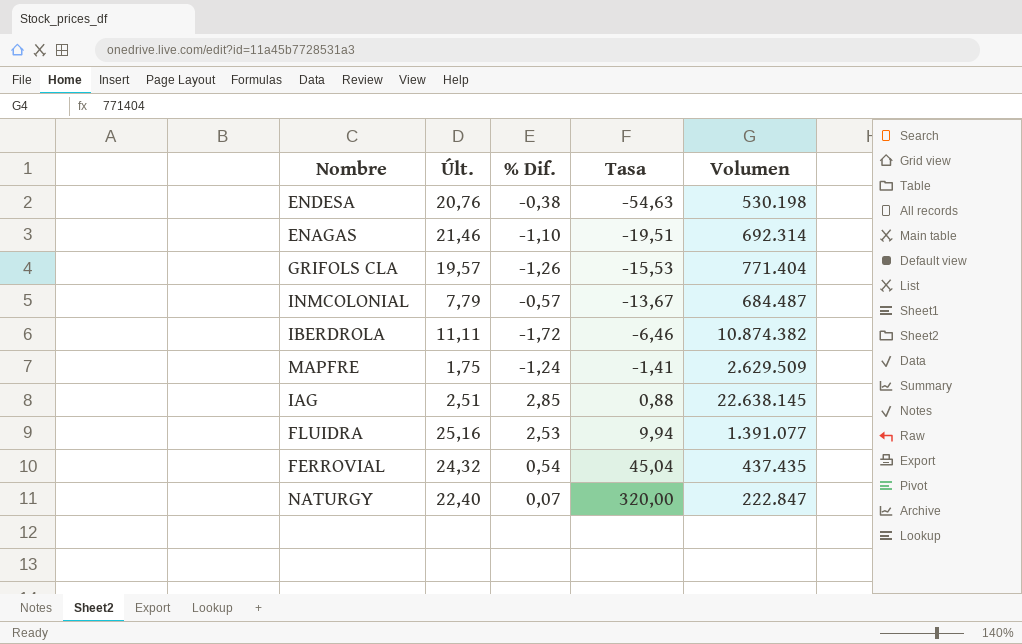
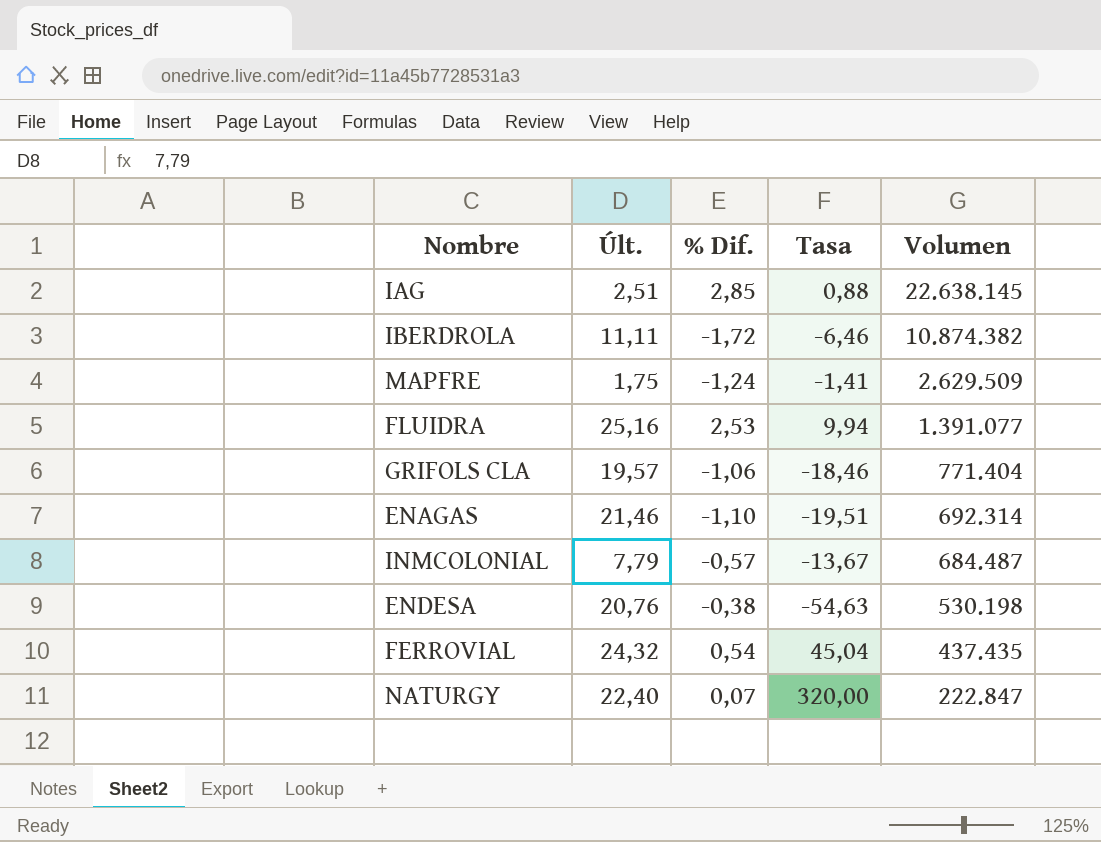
row order: Tasa ascending -> Volumen descending
GRIFOLS CLA | % Dif.: -1,26 -> -1,06
GRIFOLS CLA | Tasa: -15,53 -> -18,46

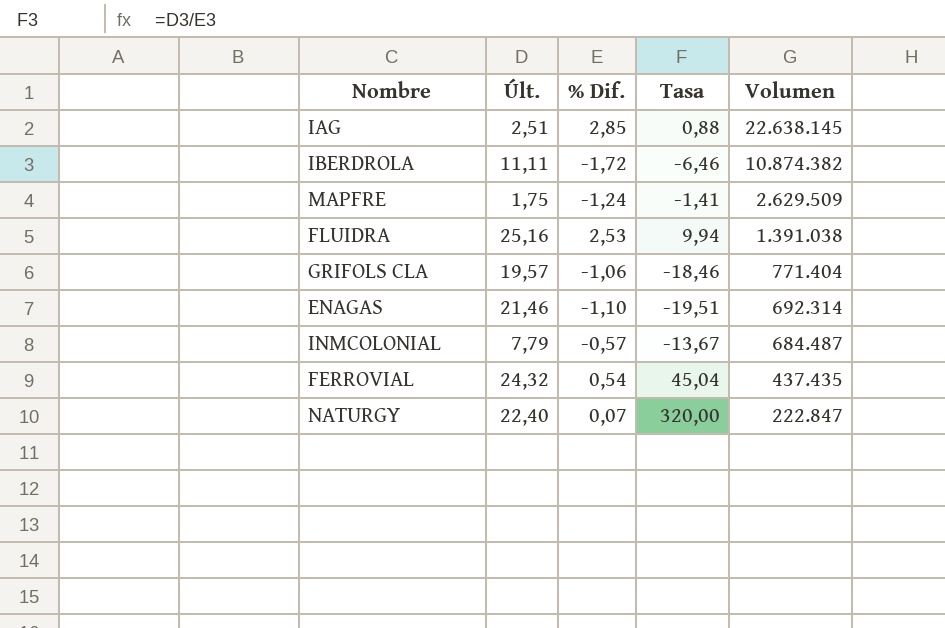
row ENDESA: 20,76 | -0,38 | -54,63 | 530.198 -> none
FLUIDRA | Volumen: 1.391.077 -> 1.391.038

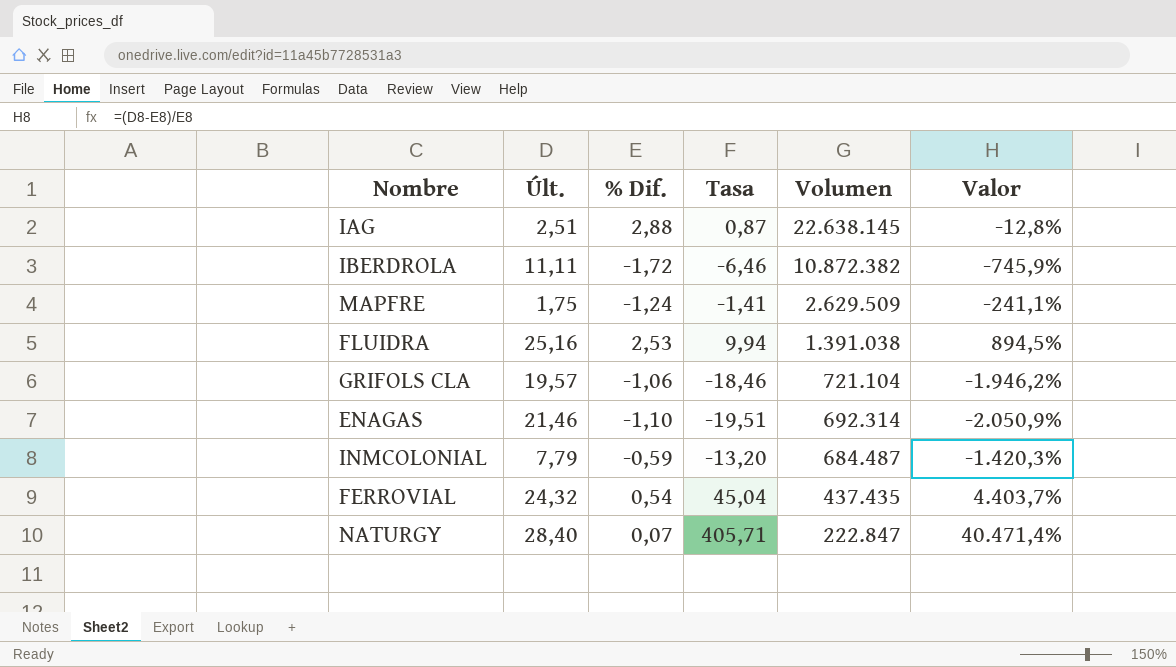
column Valor | formula: none -> ([Últ.] - [% Dif.]) / [% Dif.]
IAG | % Dif.: 2,85 -> 2,88
IAG | Tasa: 0,88 -> 0,87
IBERDROLA | Volumen: 10.874.382 -> 10.872.382
GRIFOLS CLA | Volumen: 771.404 -> 721.104
INMCOLONIAL | % Dif.: -0,57 -> -0,59
INMCOLONIAL | Tasa: -13,67 -> -13,20
NATURGY | Últ.: 22,40 -> 28,40
NATURGY | Tasa: 320,00 -> 405,71

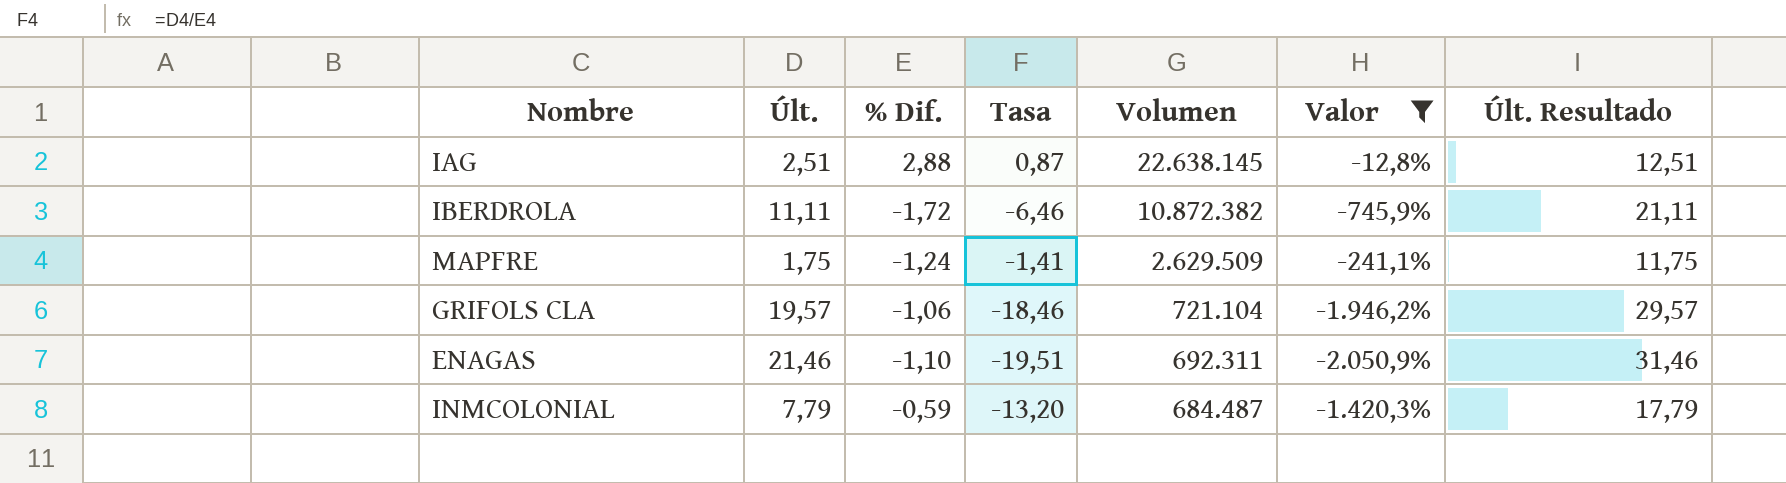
filter: none -> Valor <= -12,8%
column Últ. Resultado | formula: none -> [Últ.] + 10
ENAGAS | Volumen: 692.314 -> 692.311

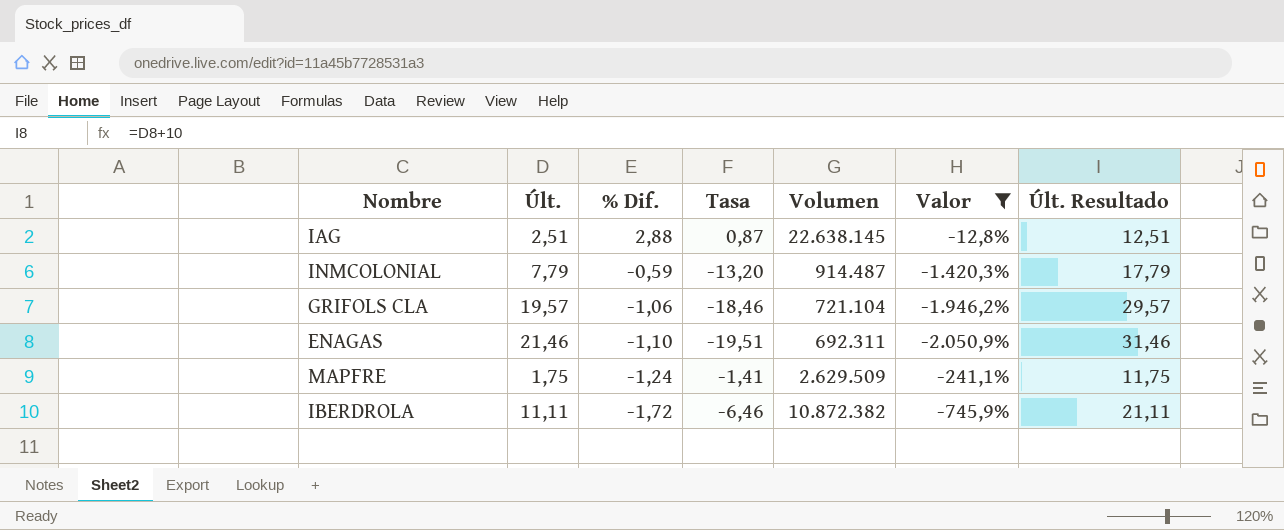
row order: Volumen descending -> % Dif. descending
INMCOLONIAL | Volumen: 684.487 -> 914.487

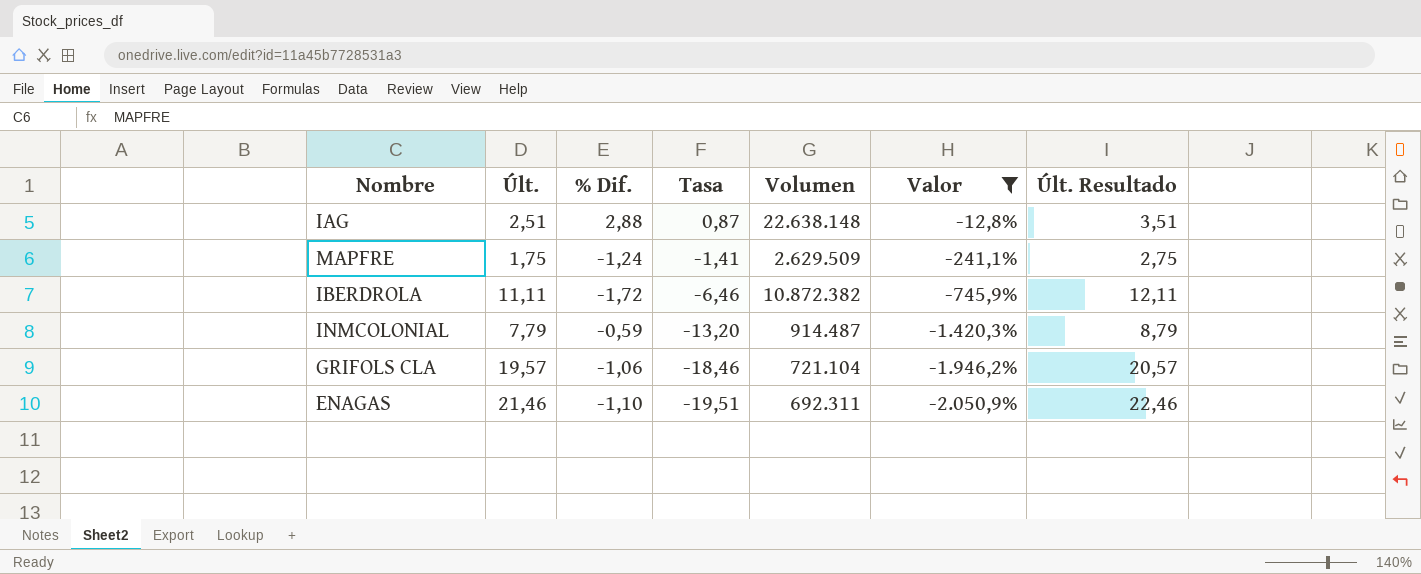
row order: % Dif. descending -> Tasa descending
column Últ. Resultado | formula: [Últ.] + 10 -> [Últ.] + 1
IAG | Volumen: 22.638.145 -> 22.638.148

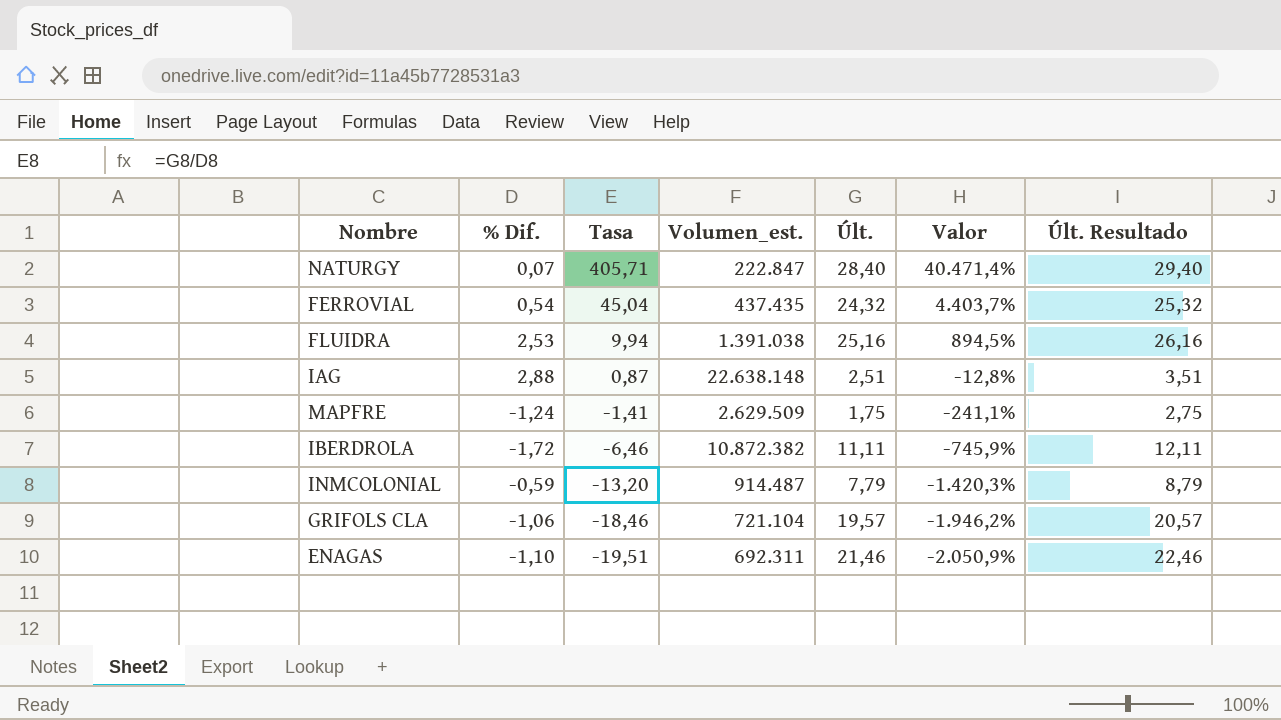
filter: Valor <= -12,8% -> none
column name: Volumen -> Volumen_est.
column Últ. | position: 2 -> 5

